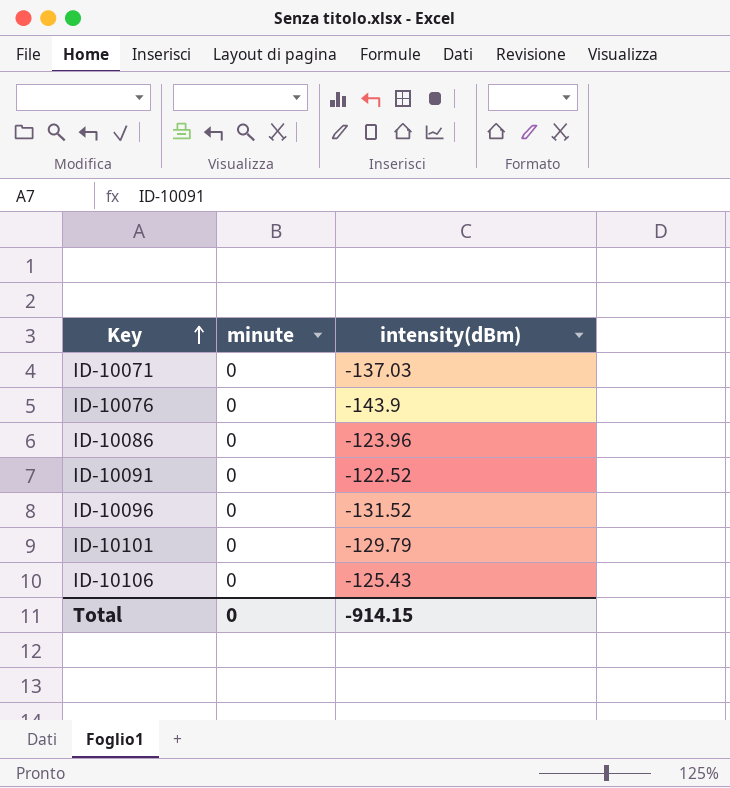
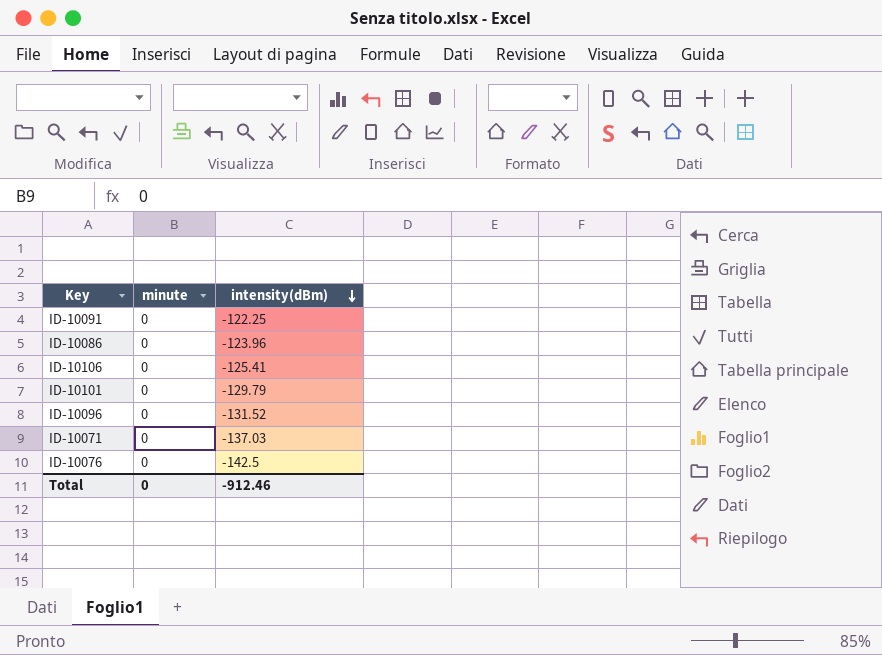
row order: Key ascending -> intensity(dBm) descending
ID-10091 | intensity(dBm): -122.52 -> -122.25
ID-10106 | intensity(dBm): -125.43 -> -125.41
ID-10076 | intensity(dBm): -143.9 -> -142.5
Total | intensity(dBm): -914.15 -> -912.46

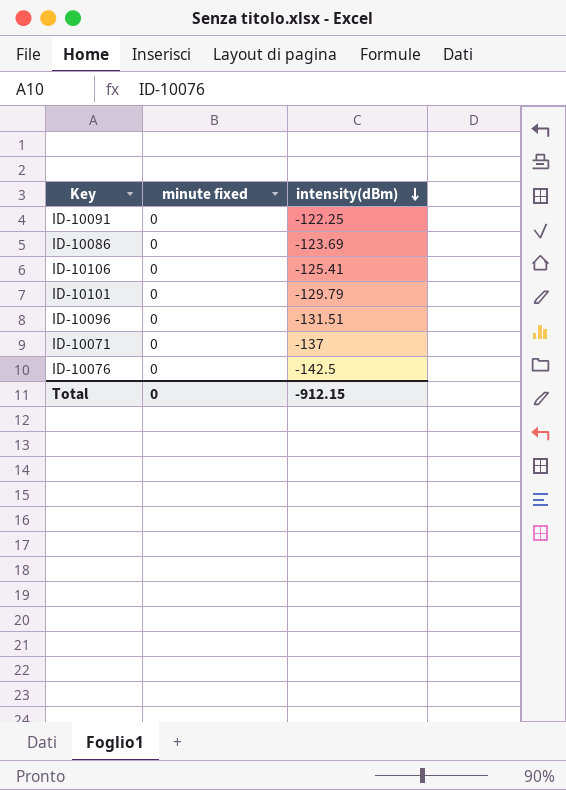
column name: minute -> minute fixed
ID-10086 | intensity(dBm): -123.96 -> -123.69
ID-10096 | intensity(dBm): -131.52 -> -131.51
ID-10071 | intensity(dBm): -137.03 -> -137
Total | intensity(dBm): -912.46 -> -912.15

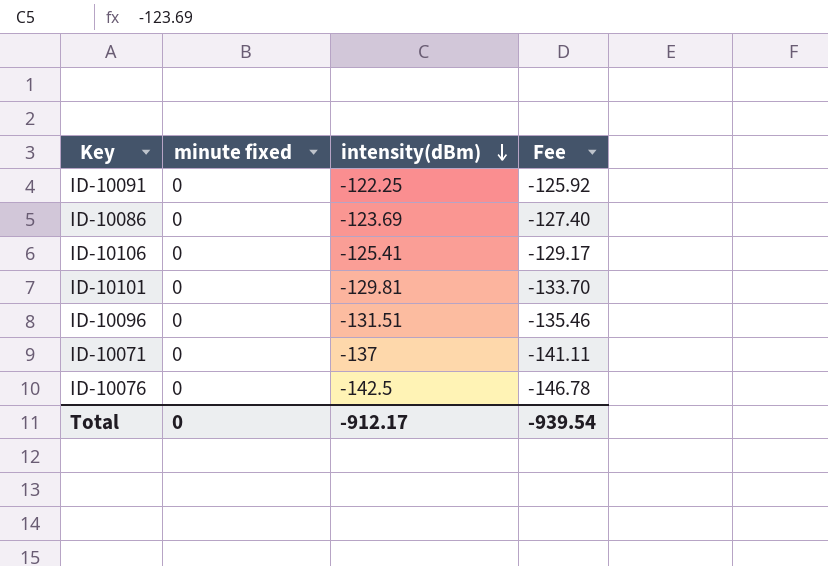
column Fee | formula: none -> [intensity(dBm)] * 1.03
ID-10101 | intensity(dBm): -129.79 -> -129.81
Total | intensity(dBm): -912.15 -> -912.17

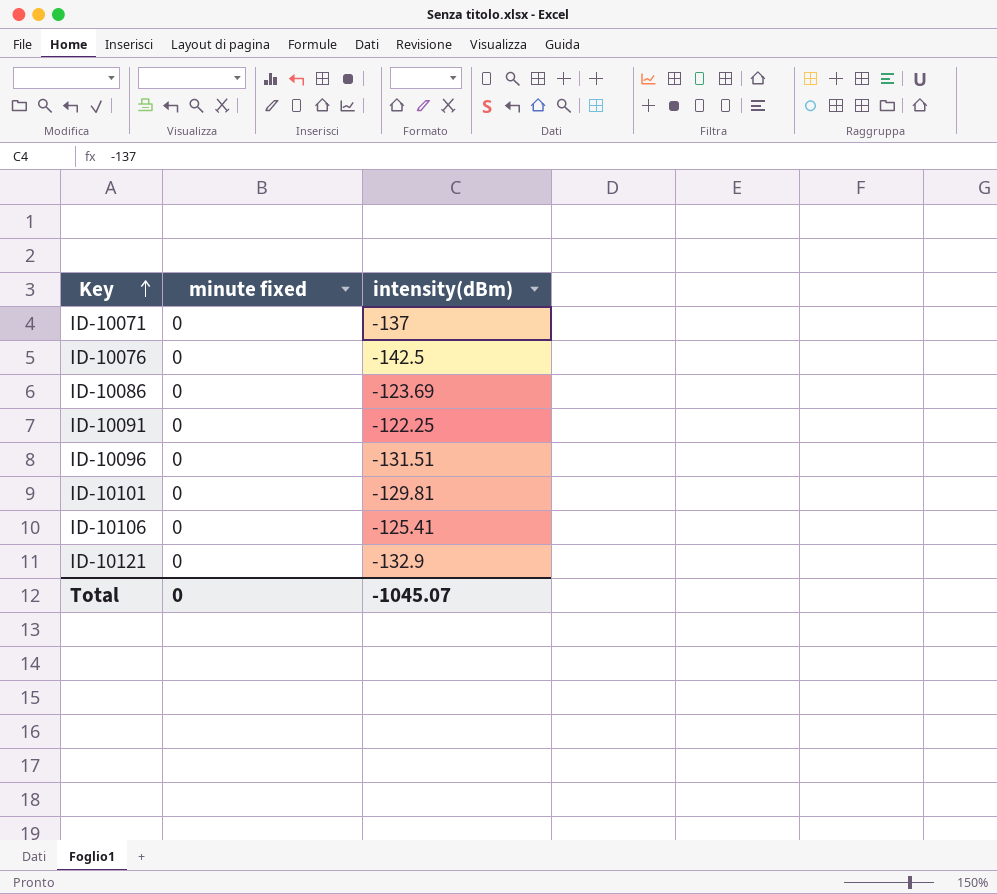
row order: intensity(dBm) descending -> Key ascending
column Fee | formula: [intensity(dBm)] * 1.03 -> none
row ID-10121: none -> 0 | -132.9
Total | intensity(dBm): -912.17 -> -1045.07

